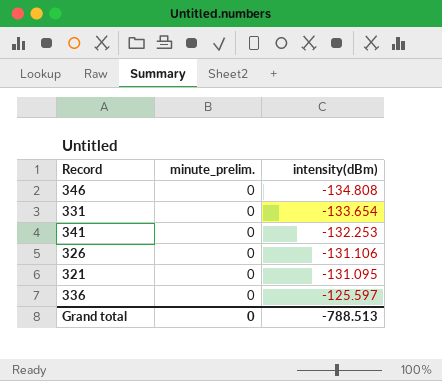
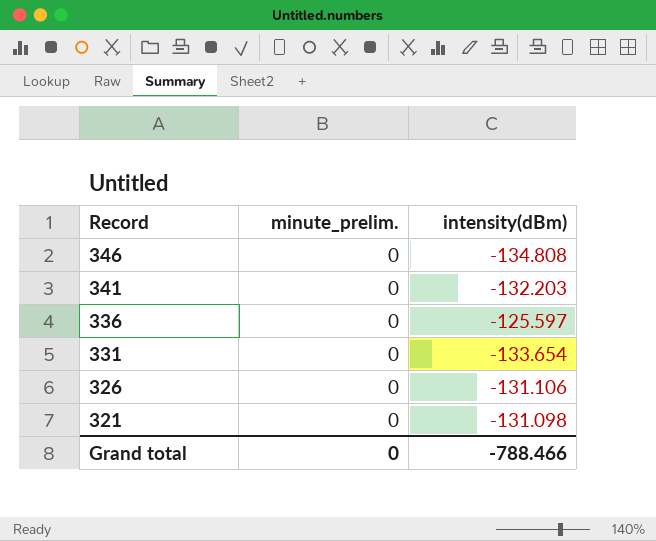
row order: intensity(dBm) ascending -> Record descending
341 | intensity(dBm): -132.253 -> -132.203
321 | intensity(dBm): -131.095 -> -131.098
Grand total | intensity(dBm): -788.513 -> -788.466

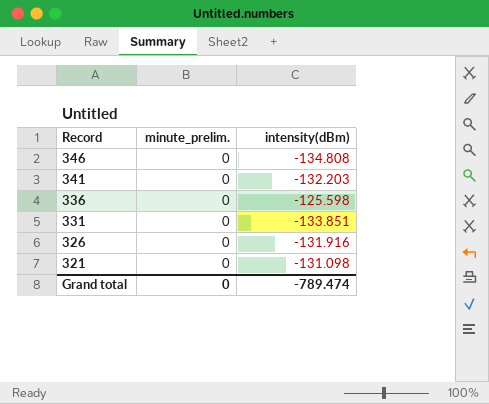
336 | intensity(dBm): -125.597 -> -125.598
331 | intensity(dBm): -133.654 -> -133.851
326 | intensity(dBm): -131.106 -> -131.916
Grand total | intensity(dBm): -788.466 -> -789.474

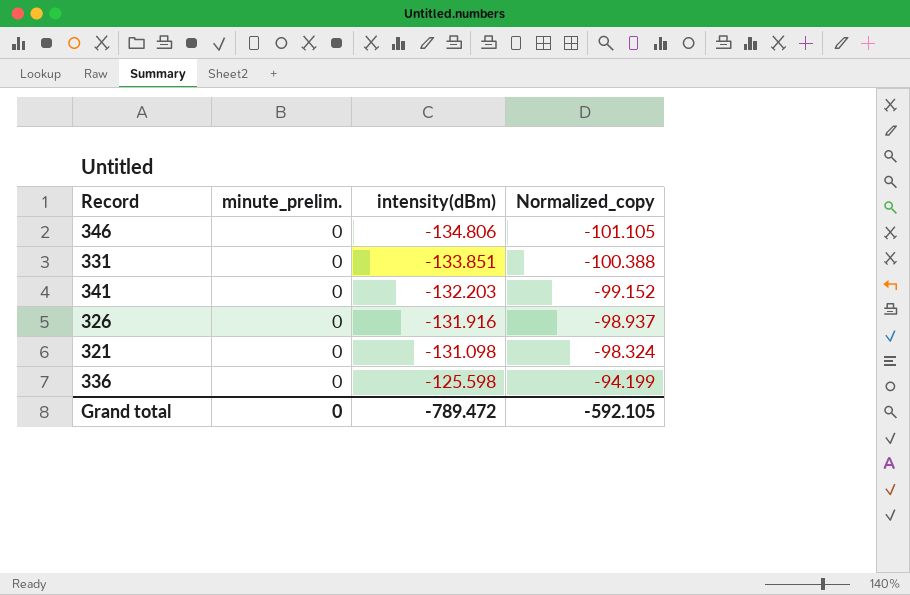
row order: Record descending -> intensity(dBm) ascending
column Normalized_copy | formula: none -> [intensity(dBm)] * 0.75
346 | intensity(dBm): -134.808 -> -134.806
Grand total | intensity(dBm): -789.474 -> -789.472

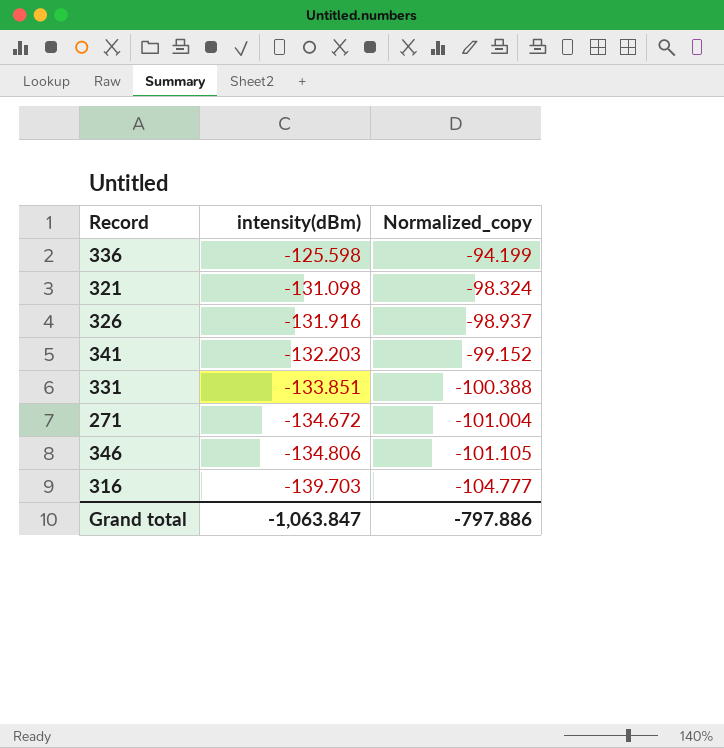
row order: intensity(dBm) ascending -> intensity(dBm) descending
column minute_prelim. | position: 2 -> none
row 271: none -> -134.672 | -101.004
row 316: none -> -139.703 | -104.777
Grand total | intensity(dBm): -789.472 -> -1,063.847
Grand total | Normalized_copy: -592.105 -> -797.886

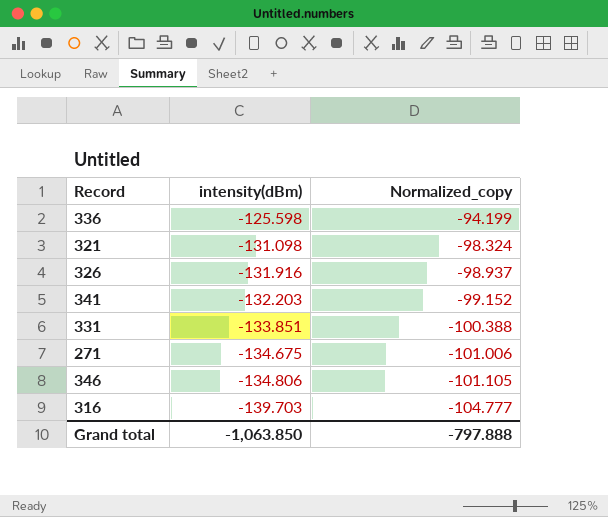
271 | intensity(dBm): -134.672 -> -134.675
271 | Normalized_copy: -101.004 -> -101.006
Grand total | intensity(dBm): -1,063.847 -> -1,063.850
Grand total | Normalized_copy: -797.886 -> -797.888

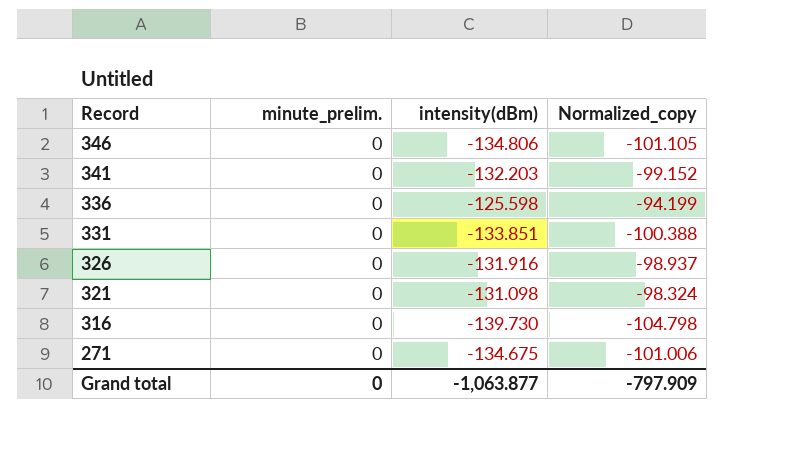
row order: intensity(dBm) descending -> Record descending
column minute_prelim. | position: none -> 2
316 | intensity(dBm): -139.703 -> -139.730
316 | Normalized_copy: -104.777 -> -104.798
Grand total | intensity(dBm): -1,063.850 -> -1,063.877
Grand total | Normalized_copy: -797.888 -> -797.909

